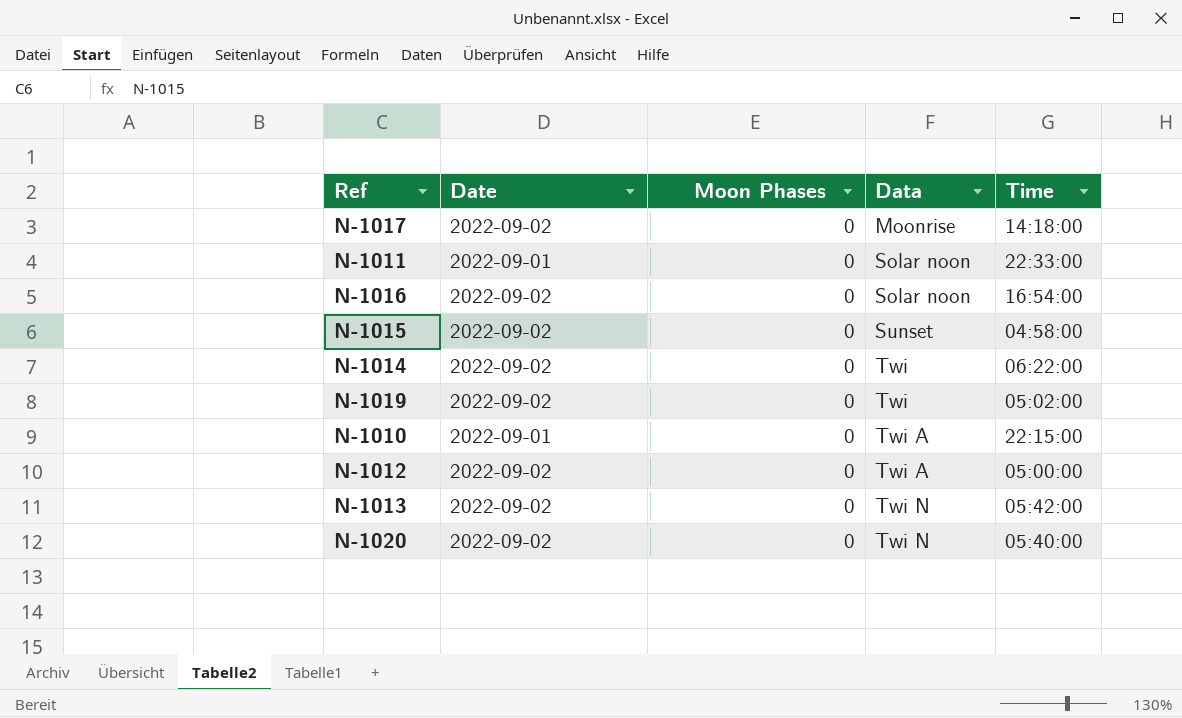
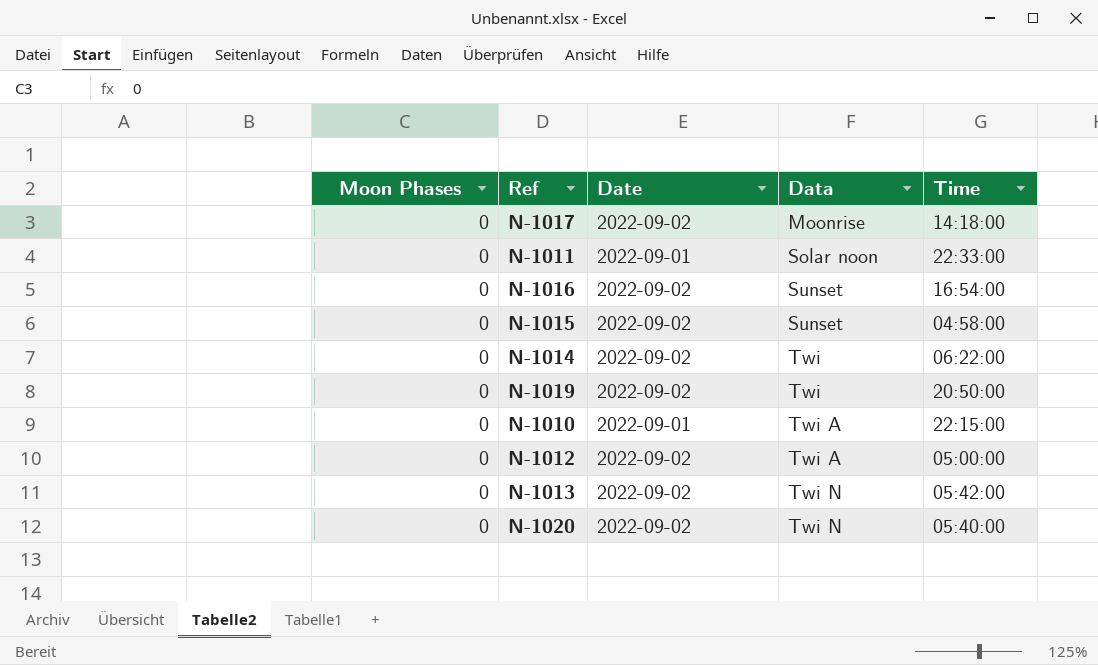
column Moon Phases | position: 3 -> 1
N-1016 | Data: Solar noon -> Sunset
N-1019 | Time: 05:02:00 -> 20:50:00

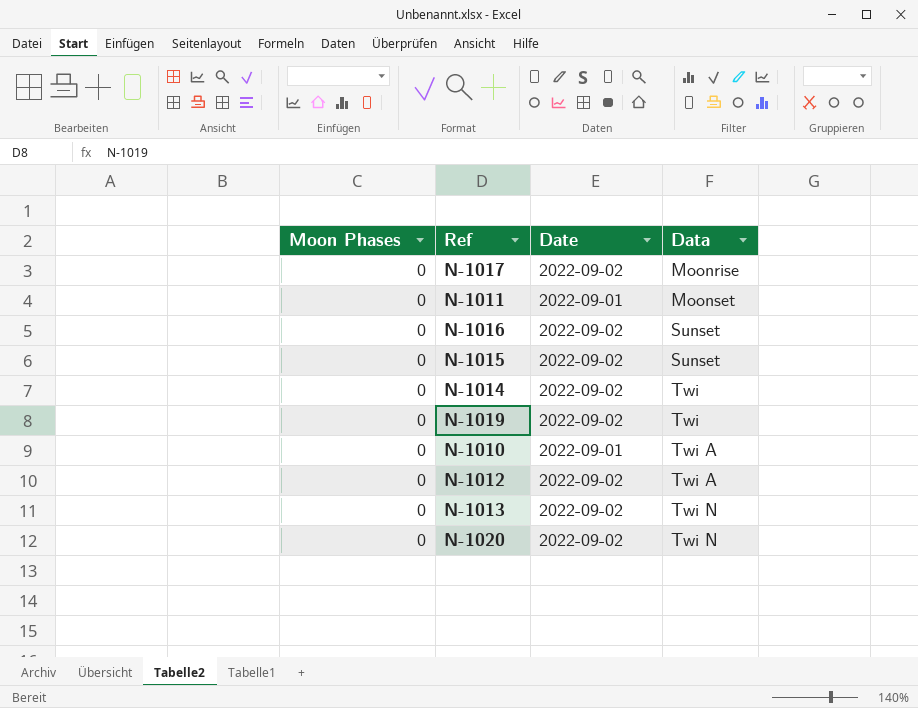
column Time | position: 5 -> none
N-1011 | Data: Solar noon -> Moonset

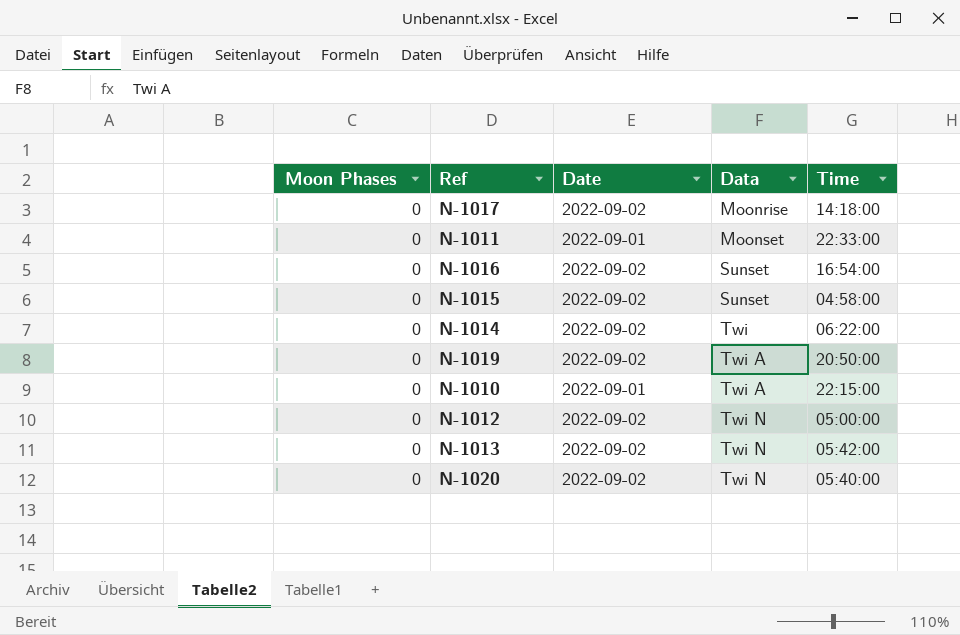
column Time | position: none -> 5
N-1019 | Data: Twi -> Twi A
N-1012 | Data: Twi A -> Twi N

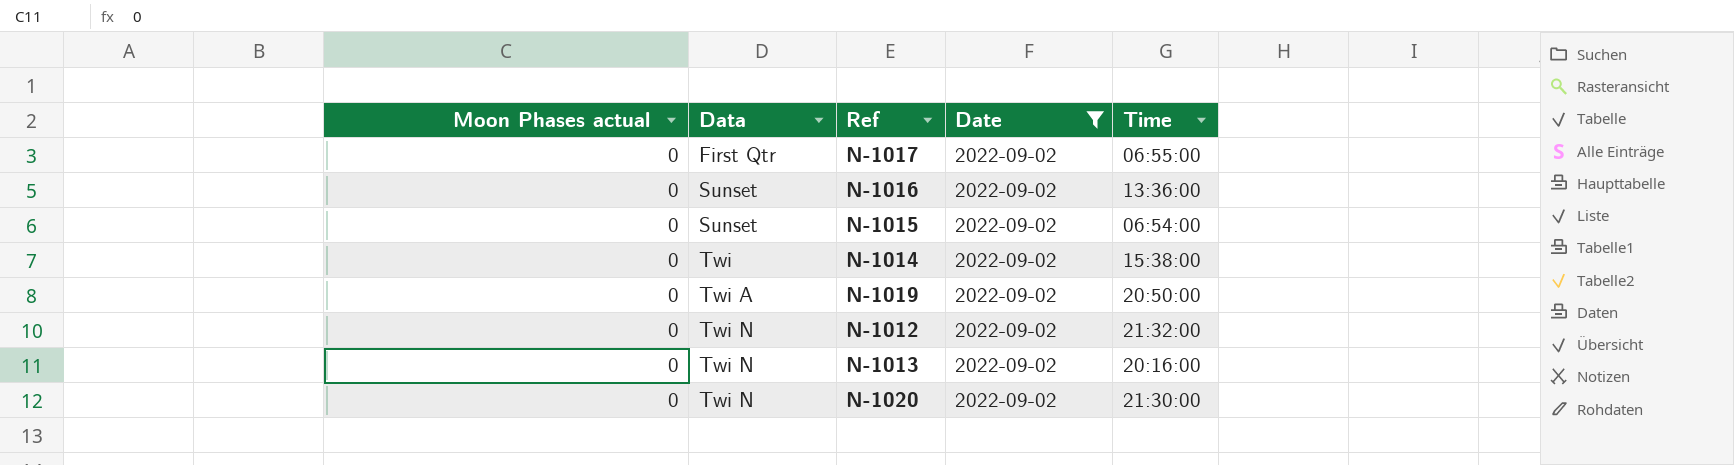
filter: none -> Date = 2022-09-02
column name: Moon Phases -> Moon Phases actual
column Data | position: 4 -> 2
N-1017 | Data: Moonrise -> First Qtr
N-1017 | Time: 14:18:00 -> 06:55:00
N-1016 | Time: 16:54:00 -> 13:36:00
N-1015 | Time: 04:58:00 -> 06:54:00
N-1014 | Time: 06:22:00 -> 15:38:00
N-1012 | Time: 05:00:00 -> 21:32:00
N-1013 | Time: 05:42:00 -> 20:16:00
N-1020 | Time: 05:40:00 -> 21:30:00

